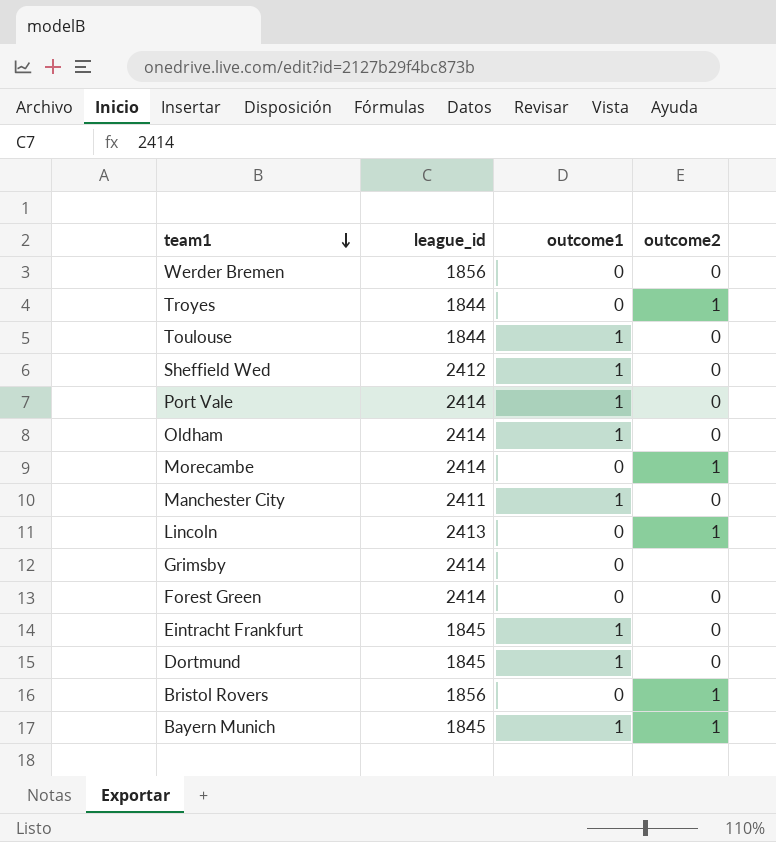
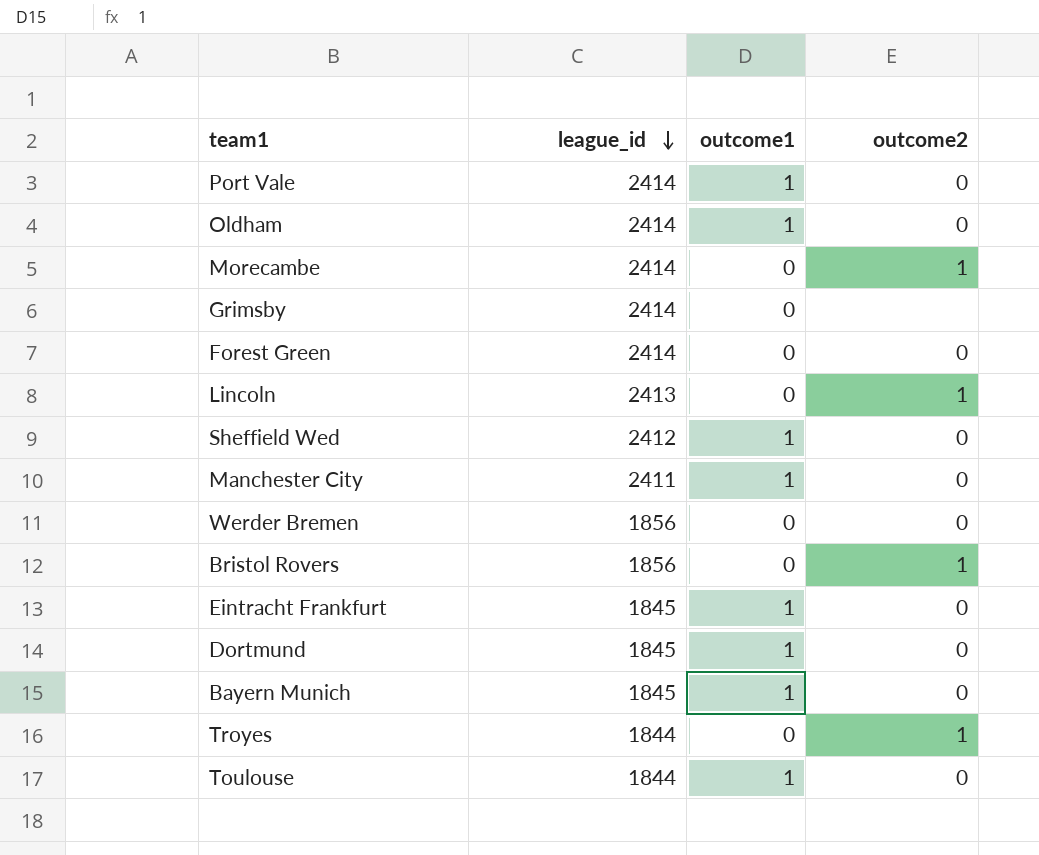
row order: team1 descending -> league_id descending
Bayern Munich | outcome2: 1 -> 0

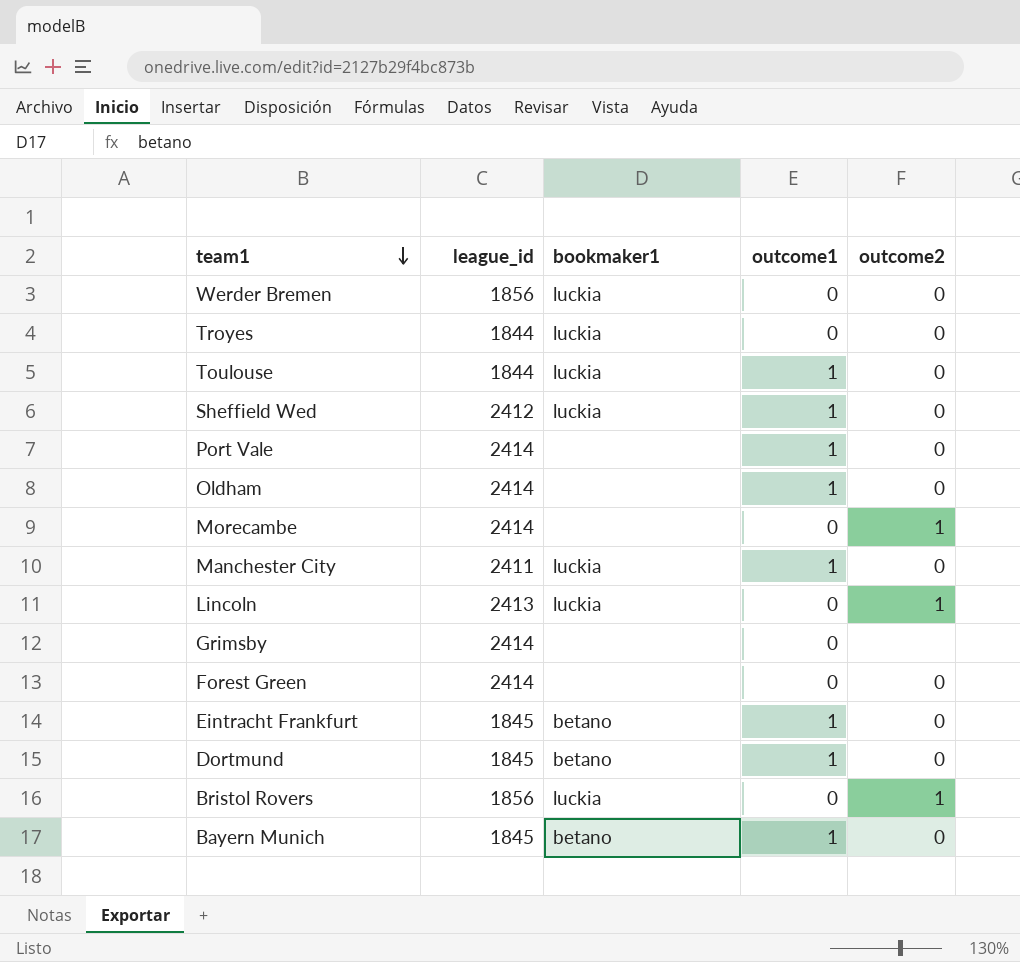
row order: league_id descending -> team1 descending
column bookmaker1 | position: none -> 3
Troyes | outcome2: 1 -> 0

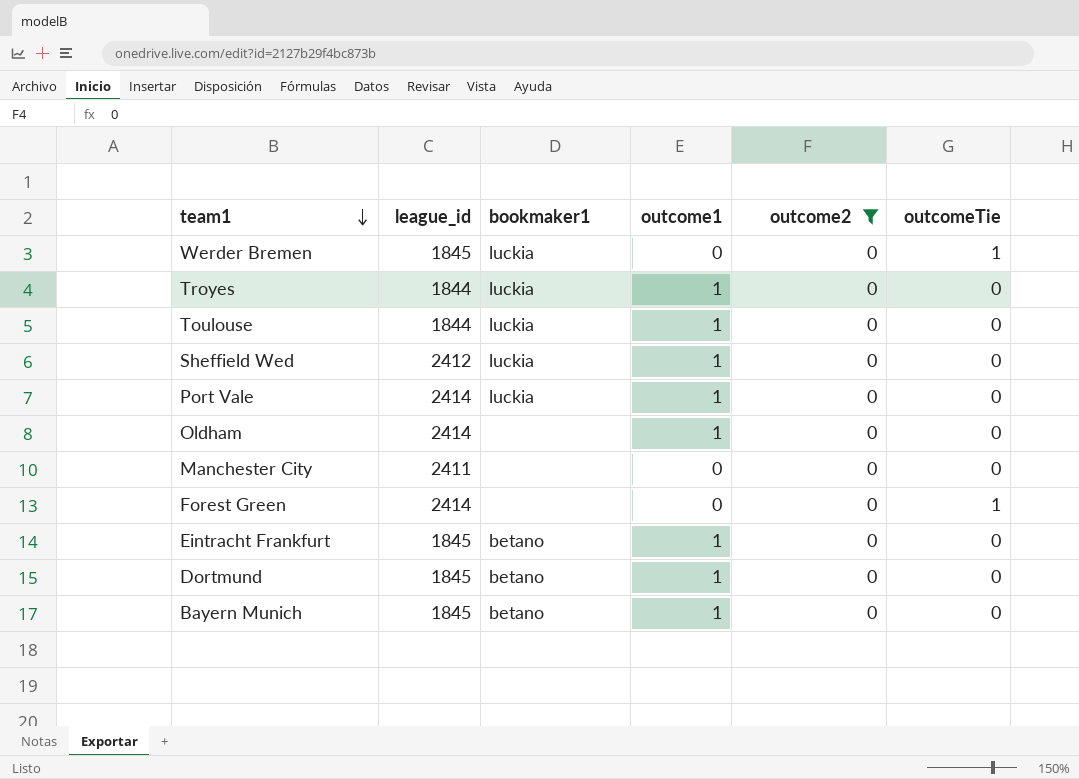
filter: none -> outcome2 = 0
column outcomeTie | position: none -> 6
Werder Bremen | league_id: 1856 -> 1845
Troyes | outcome1: 0 -> 1
Port Vale | bookmaker1: none -> luckia
Manchester City | bookmaker1: luckia -> none
Manchester City | outcome1: 1 -> 0

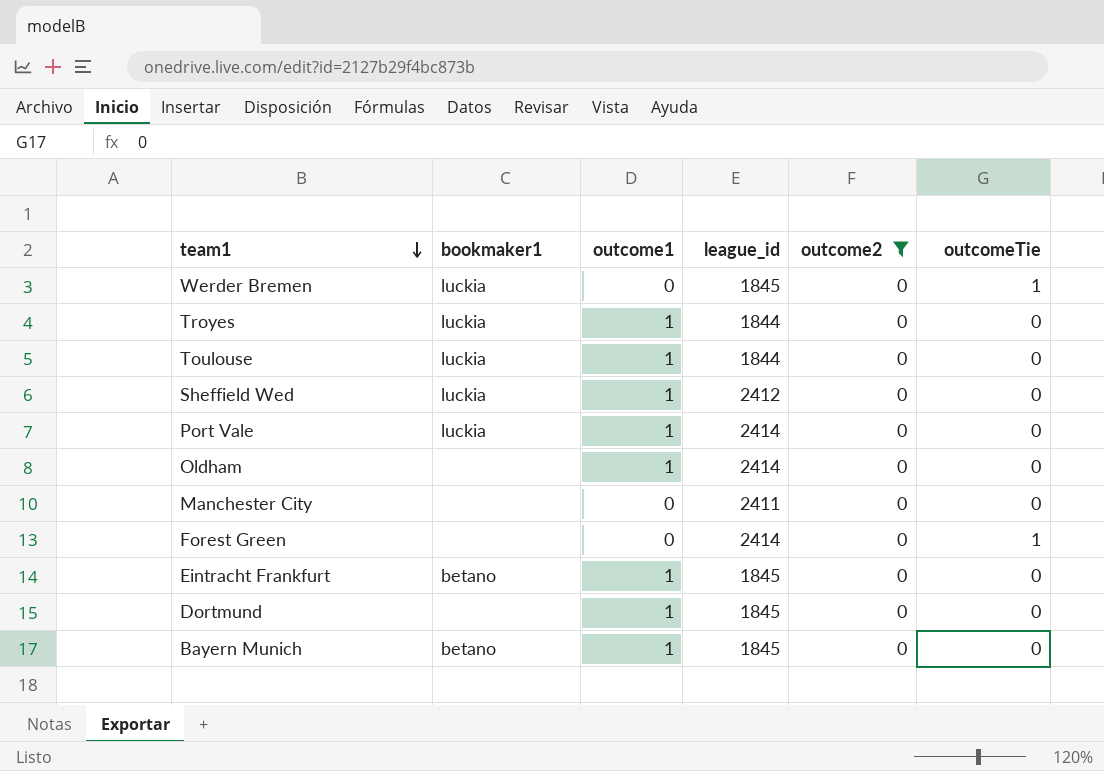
column league_id | position: 2 -> 4
Dortmund | bookmaker1: betano -> none

